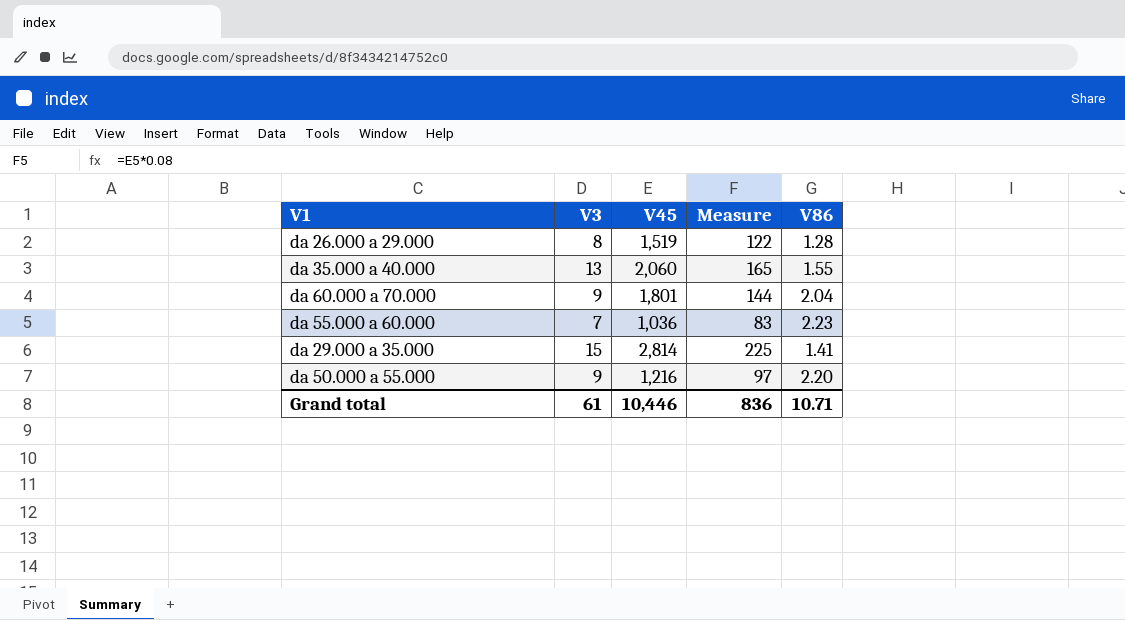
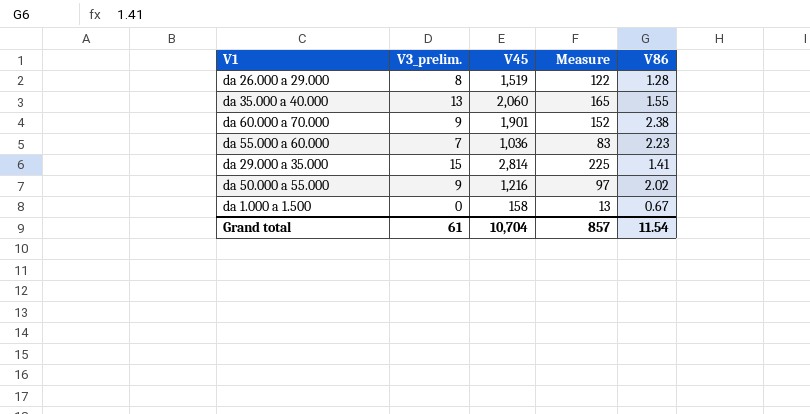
column name: V3 -> V3_prelim.
da 60.000 a 70.000 | V45: 1,801 -> 1,901
da 60.000 a 70.000 | Measure: 144 -> 152
da 60.000 a 70.000 | V86: 2.04 -> 2.38
da 50.000 a 55.000 | V86: 2.20 -> 2.02
row da 1.000 a 1.500: none -> 0 | 158 | 13 | 0.67
Grand total | V45: 10,446 -> 10,704
Grand total | Measure: 836 -> 857
Grand total | V86: 10.71 -> 11.54

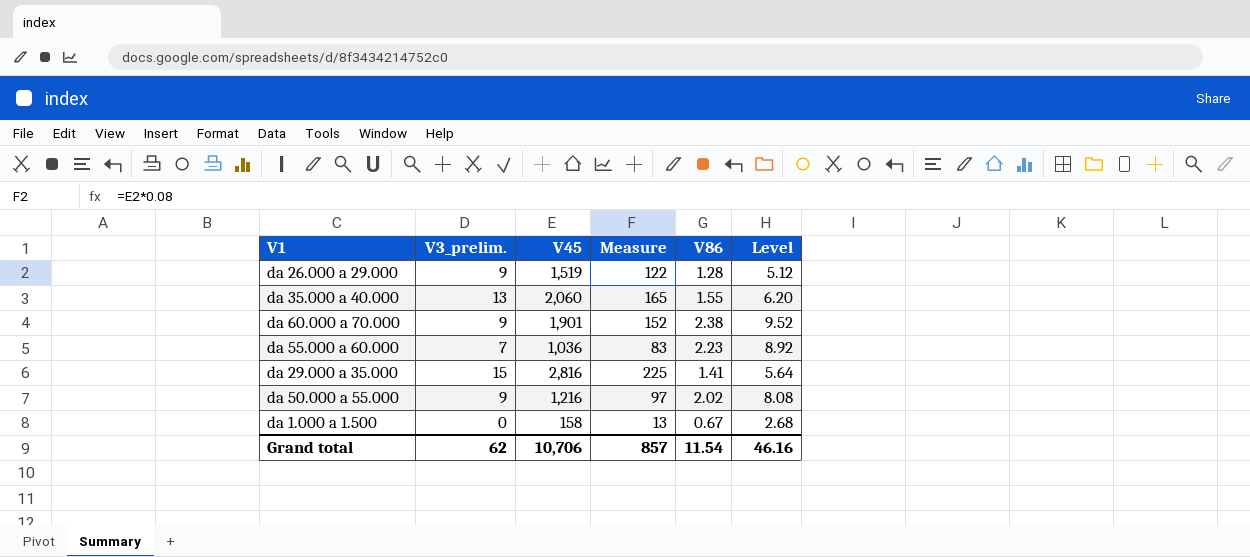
column Level | formula: none -> [V86] * 4
da 26.000 a 29.000 | V3_prelim.: 8 -> 9
da 29.000 a 35.000 | V45: 2,814 -> 2,816
Grand total | V3_prelim.: 61 -> 62
Grand total | V45: 10,704 -> 10,706

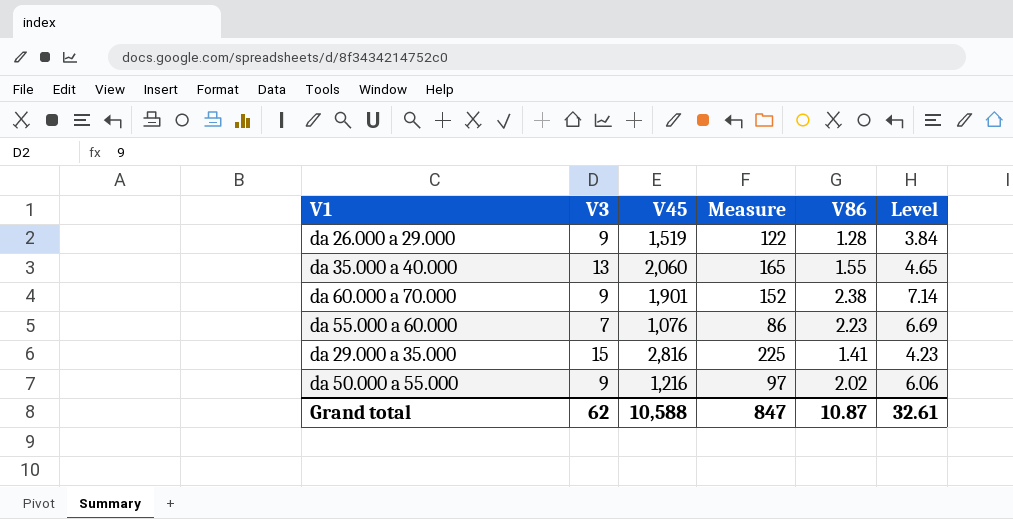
column name: V3_prelim. -> V3
column Level | formula: [V86] * 4 -> [V86] * 3
row da 1.000 a 1.500: 0 | 158 | 13 | 0.67 | 2.68 -> none
da 55.000 a 60.000 | V45: 1,036 -> 1,076
da 55.000 a 60.000 | Measure: 83 -> 86
Grand total | V45: 10,706 -> 10,588
Grand total | Measure: 857 -> 847
Grand total | V86: 11.54 -> 10.87
Grand total | Level: 46.16 -> 32.61

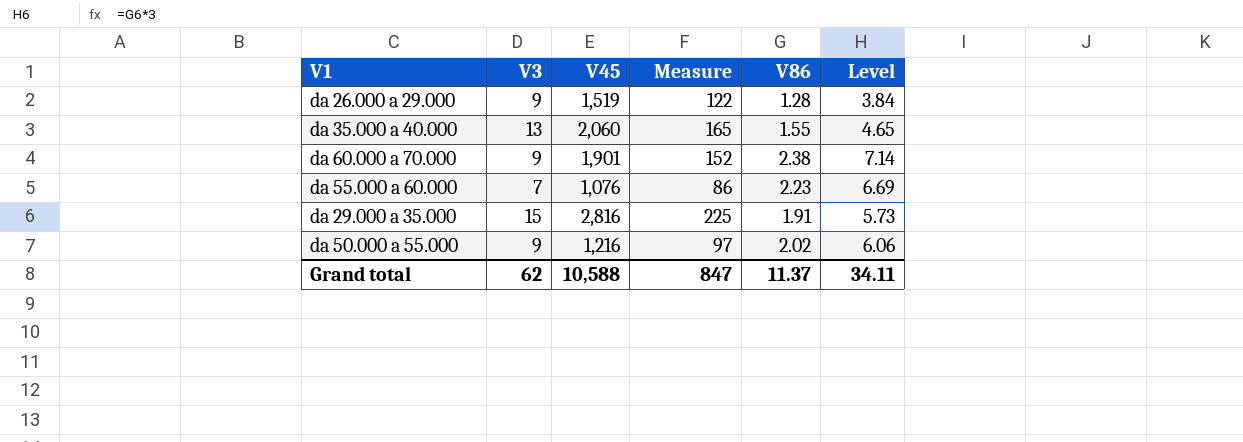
da 29.000 a 35.000 | V86: 1.41 -> 1.91
da 29.000 a 35.000 | Level: 4.23 -> 5.73
Grand total | V86: 10.87 -> 11.37
Grand total | Level: 32.61 -> 34.11

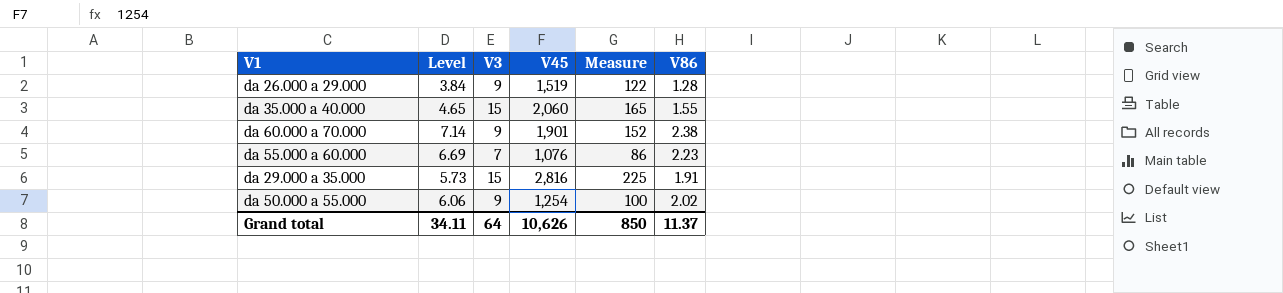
column Level | position: 6 -> 2
da 35.000 a 40.000 | V3: 13 -> 15
da 50.000 a 55.000 | V45: 1,216 -> 1,254
da 50.000 a 55.000 | Measure: 97 -> 100
Grand total | V3: 62 -> 64
Grand total | V45: 10,588 -> 10,626
Grand total | Measure: 847 -> 850

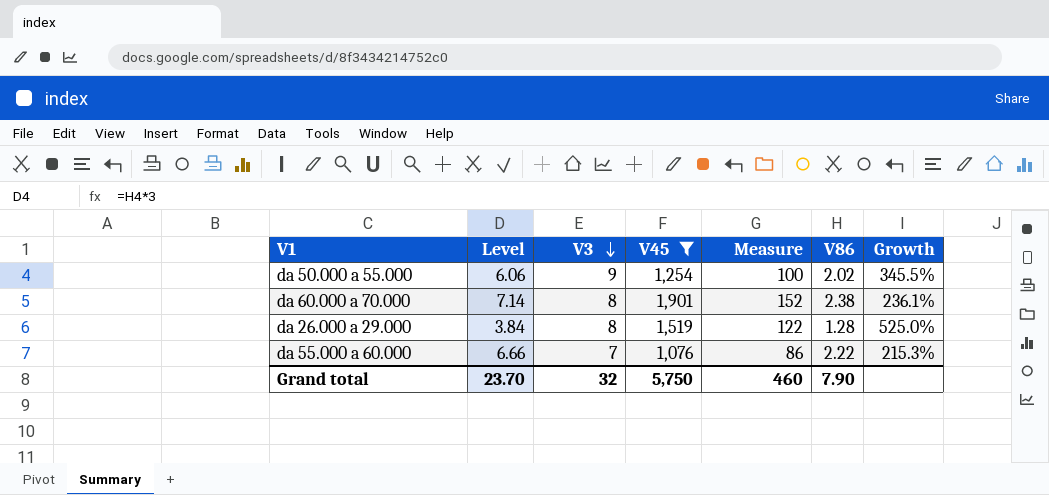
filter: none -> V45 <= 1,901
row order: none -> V3 descending
column Growth | formula: none -> ([V3] - [V86]) / [V86]
da 60.000 a 70.000 | V3: 9 -> 8
da 26.000 a 29.000 | V3: 9 -> 8
da 55.000 a 60.000 | Level: 6.69 -> 6.66
da 55.000 a 60.000 | V86: 2.23 -> 2.22
Grand total | Level: 34.11 -> 23.70
Grand total | V3: 64 -> 32
Grand total | V45: 10,626 -> 5,750
Grand total | Measure: 850 -> 460
Grand total | V86: 11.37 -> 7.90

